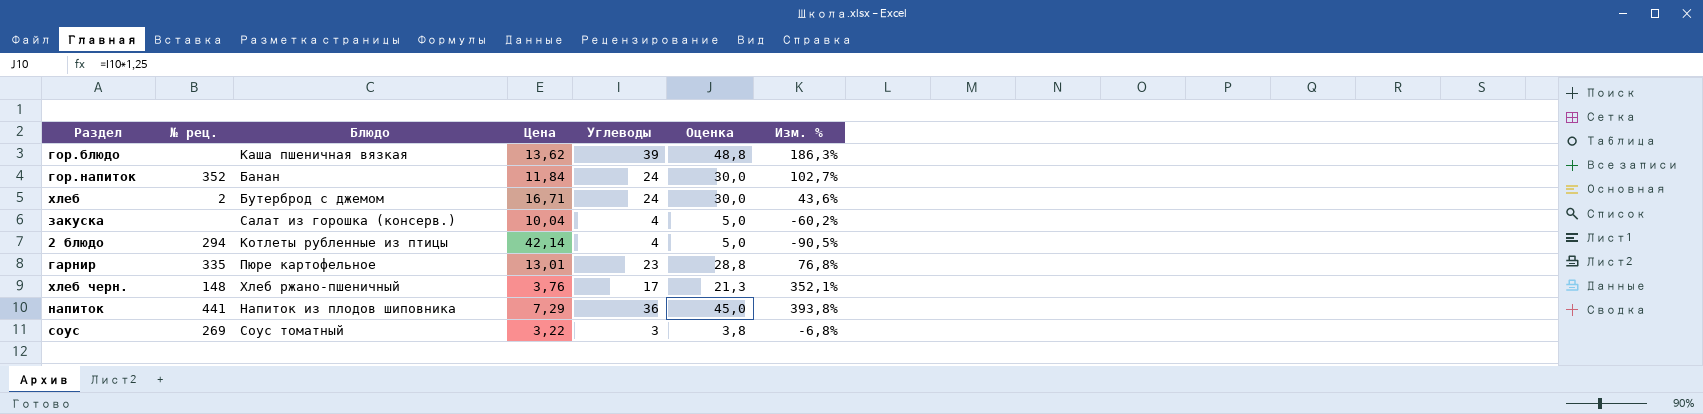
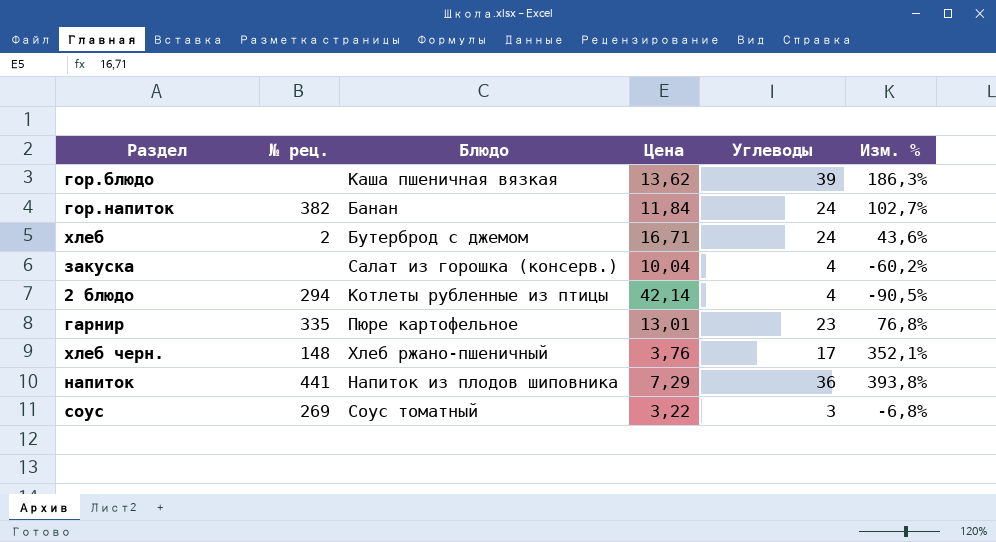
column Оценка | formula: [Углеводы] * 1,25 -> none
гор.напиток | № рец.: 352 -> 382

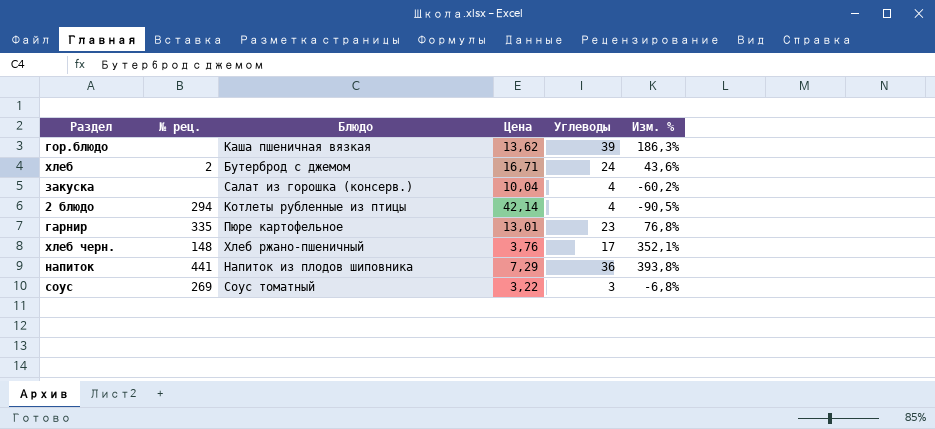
row гор.напиток: 382 | Банан | 11,84 | 24 | 102,7% -> none

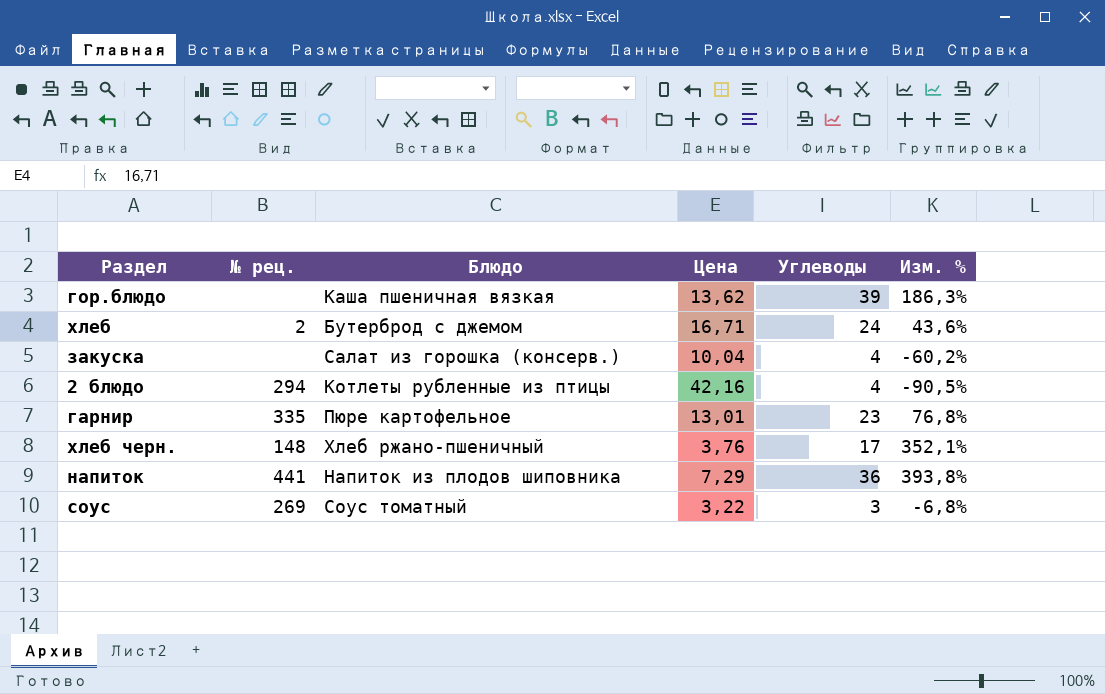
2 блюдо | Цена: 42,14 -> 42,16

